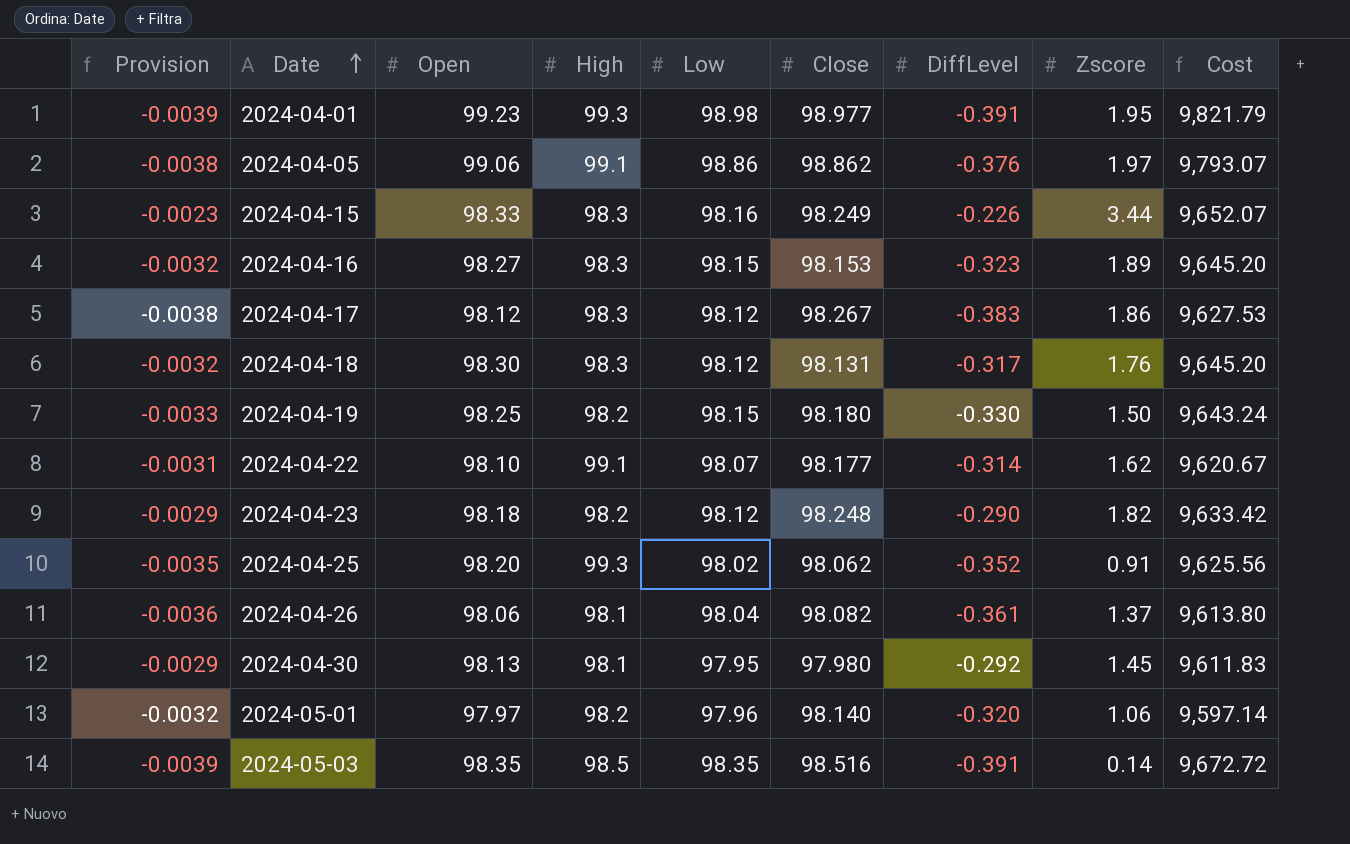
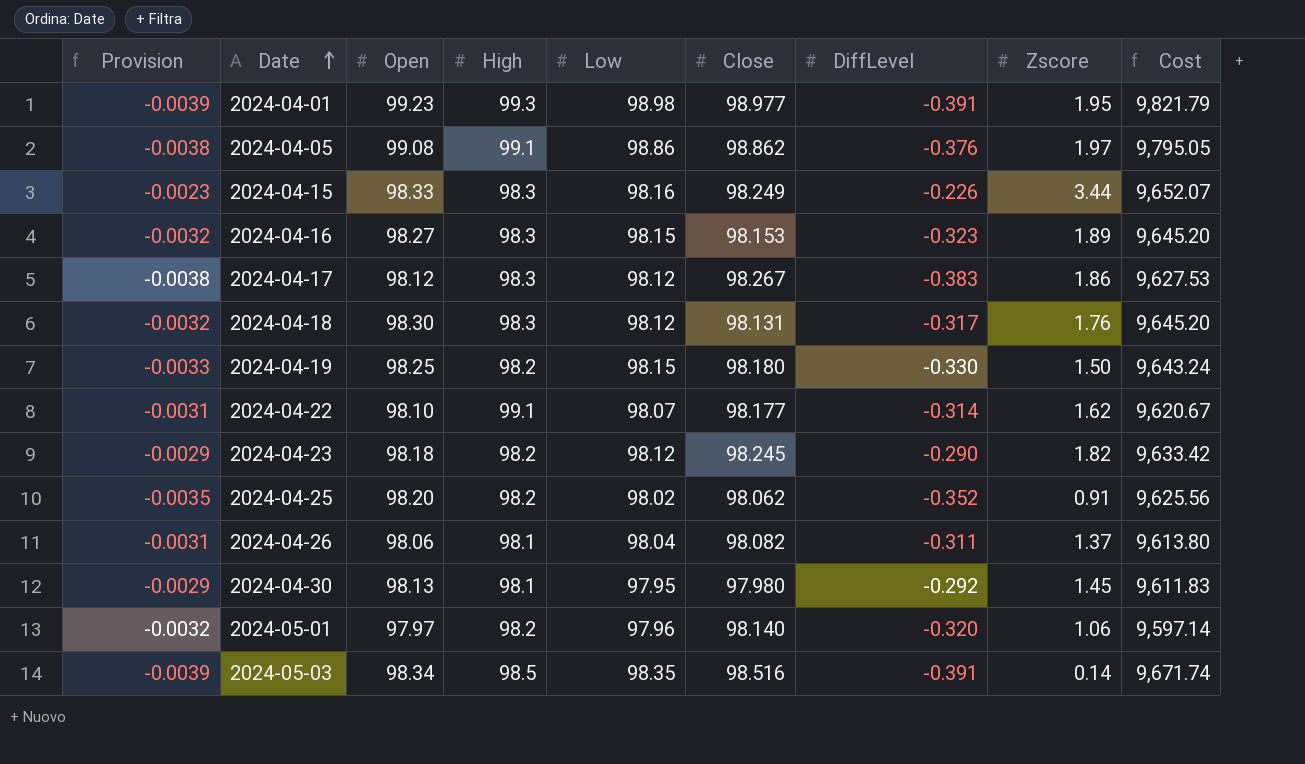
2024-04-05 | Open: 99.06 -> 99.08
2024-04-05 | Cost: 9,793.07 -> 9,795.05
2024-04-23 | Close: 98.248 -> 98.245
2024-04-25 | High: 99.3 -> 98.2
2024-04-26 | Provision: -0.0036 -> -0.0031
2024-04-26 | DiffLevel: -0.361 -> -0.311
2024-05-03 | Open: 98.35 -> 98.34
2024-05-03 | Cost: 9,672.72 -> 9,671.74

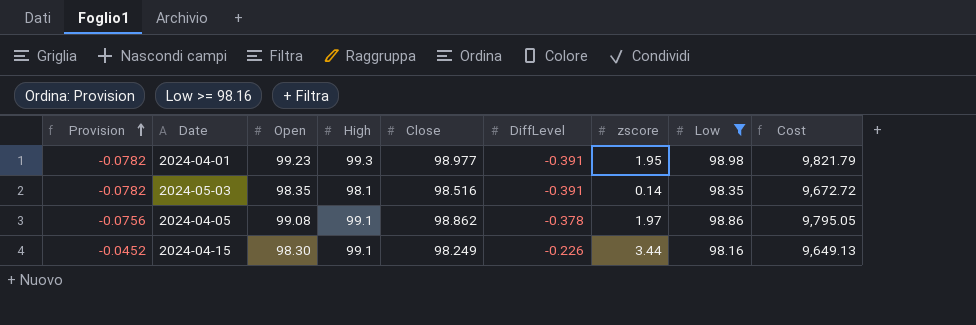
filter: none -> Low >= 98.16
row order: Date ascending -> Provision ascending
column Provision | formula: [DiffLevel] * 0.01 -> [DiffLevel] * 0.2
column name: Zscore -> zscore
column Low | position: 5 -> 8
2024-05-03 | Open: 98.34 -> 98.35
2024-05-03 | High: 98.5 -> 98.1
2024-05-03 | Cost: 9,671.74 -> 9,672.72
2024-04-05 | DiffLevel: -0.376 -> -0.378
2024-04-15 | Open: 98.33 -> 98.30
2024-04-15 | High: 98.3 -> 99.1
2024-04-15 | Cost: 9,652.07 -> 9,649.13

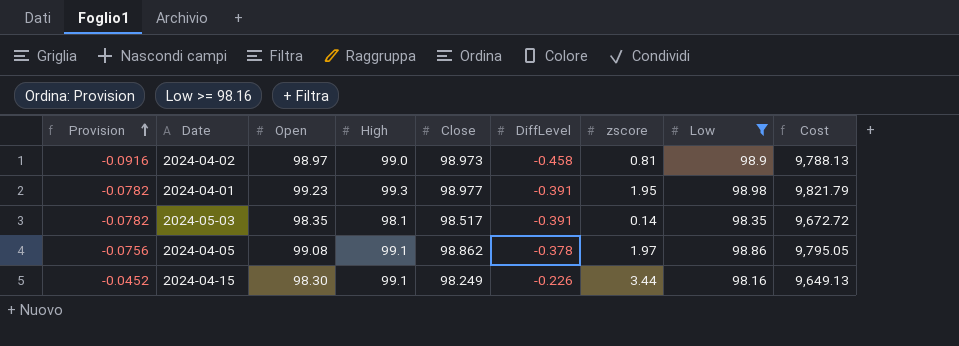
row 2024-04-02: none -> -0.0916 | 98.97 | 99.0 | 98.973 | -0.458 | 0.81 | 98.9 | 9,788.13
2024-05-03 | Close: 98.516 -> 98.517

